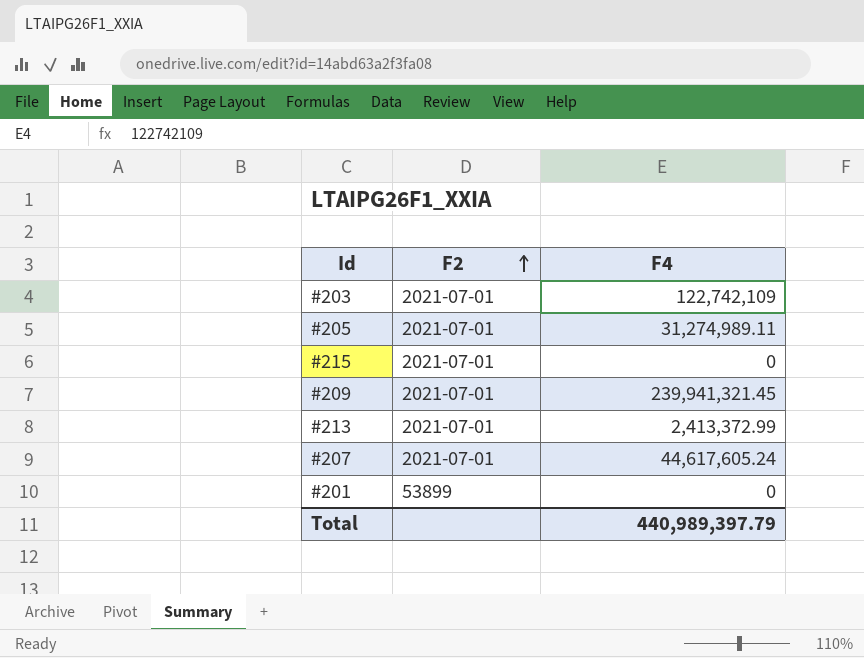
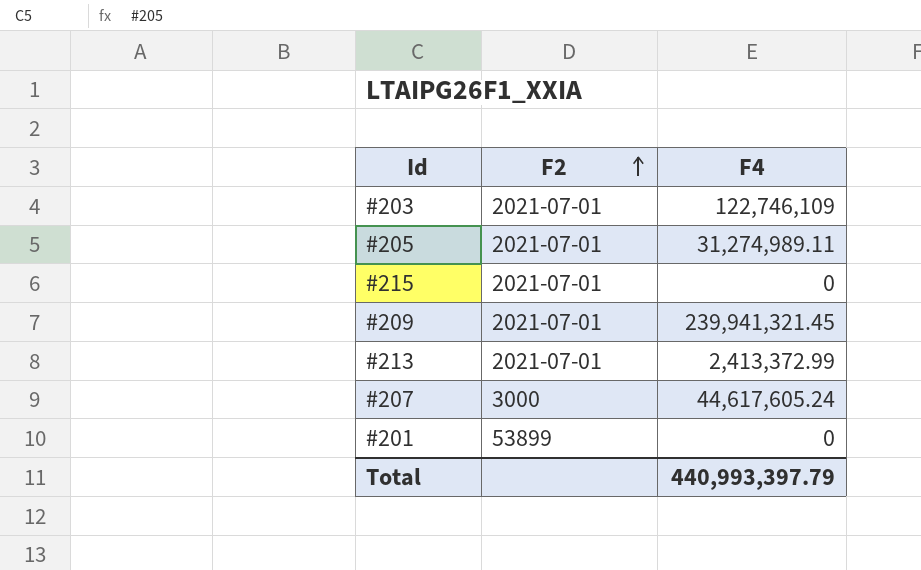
#203 | F4: 122,742,109 -> 122,746,109
#207 | F2: 2021-07-01 -> 3000
Total | F4: 440,989,397.79 -> 440,993,397.79

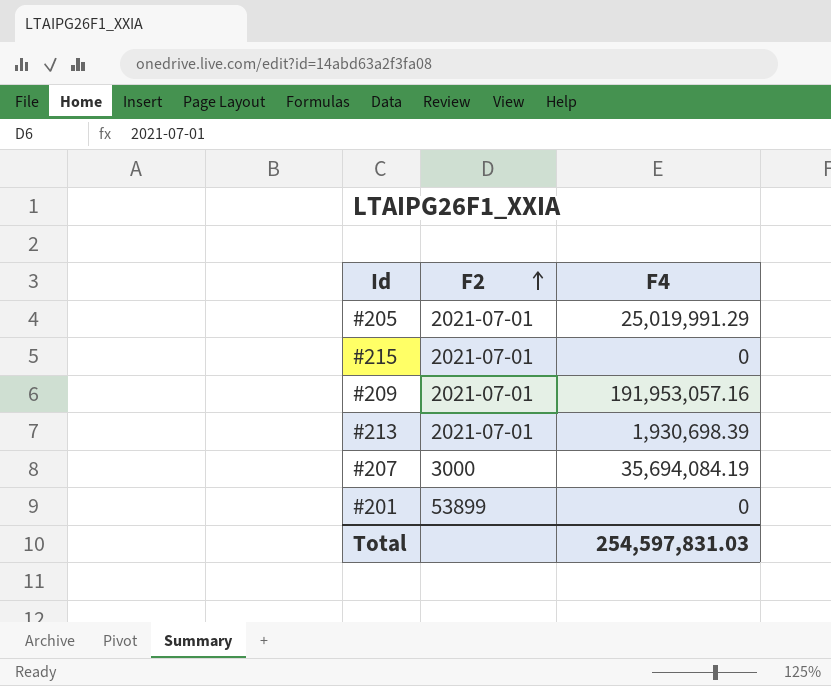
row #203: 2021-07-01 | 122,746,109 -> none
#205 | F4: 31,274,989.11 -> 25,019,991.29
#209 | F4: 239,941,321.45 -> 191,953,057.16
#213 | F4: 2,413,372.99 -> 1,930,698.39
#207 | F4: 44,617,605.24 -> 35,694,084.19
Total | F4: 440,993,397.79 -> 254,597,831.03

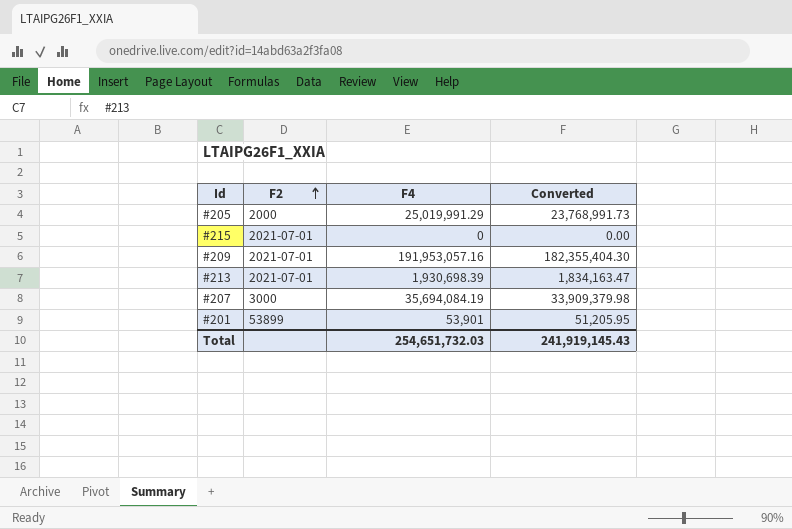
column Converted | formula: none -> [F4] * 0.95
#205 | F2: 2021-07-01 -> 2000
#201 | F4: 0 -> 53,901
Total | F4: 254,597,831.03 -> 254,651,732.03

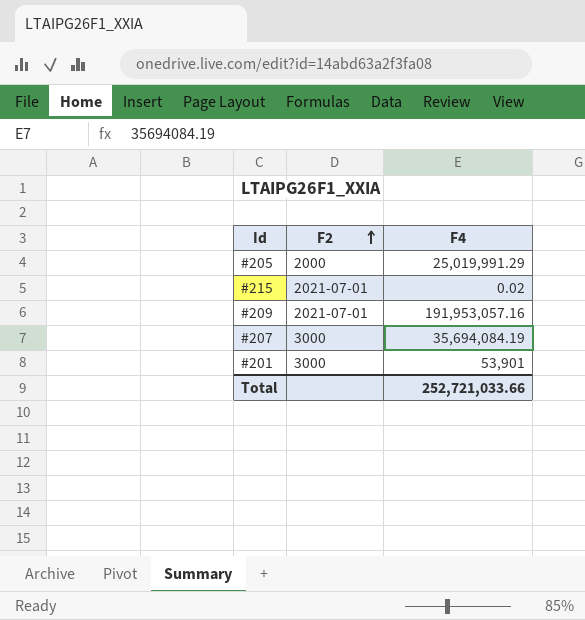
column Converted | formula: [F4] * 0.95 -> none
row #213: 2021-07-01 | 1,930,698.39 | 1,834,163.47 -> none
#215 | F4: 0 -> 0.02
#201 | F2: 53899 -> 3000
Total | F4: 254,651,732.03 -> 252,721,033.66

